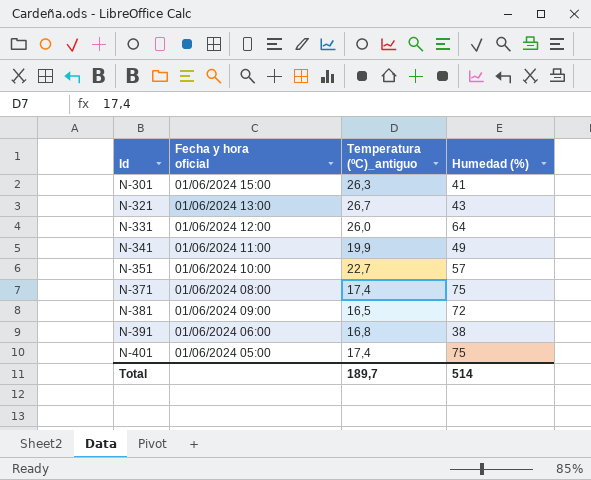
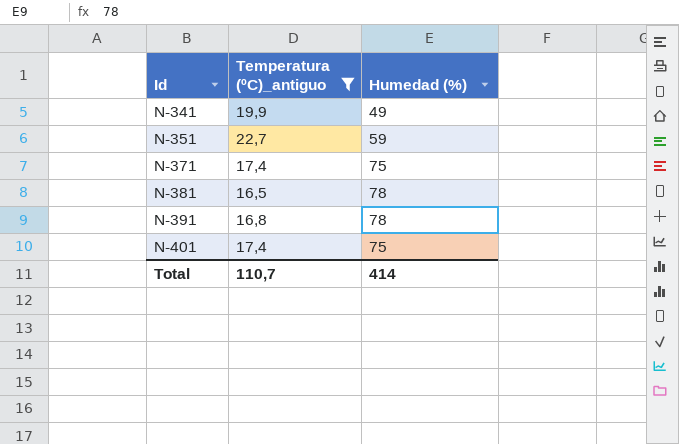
filter: none -> Temperatura (ºC)_antiguo <= 22,7
column Fecha y hora oficial | position: 2 -> none
N-351 | Humedad (%): 57 -> 59
N-381 | Humedad (%): 72 -> 78
N-391 | Humedad (%): 38 -> 78
Total | Temperatura (ºC)_antiguo: 189,7 -> 110,7
Total | Humedad (%): 514 -> 414

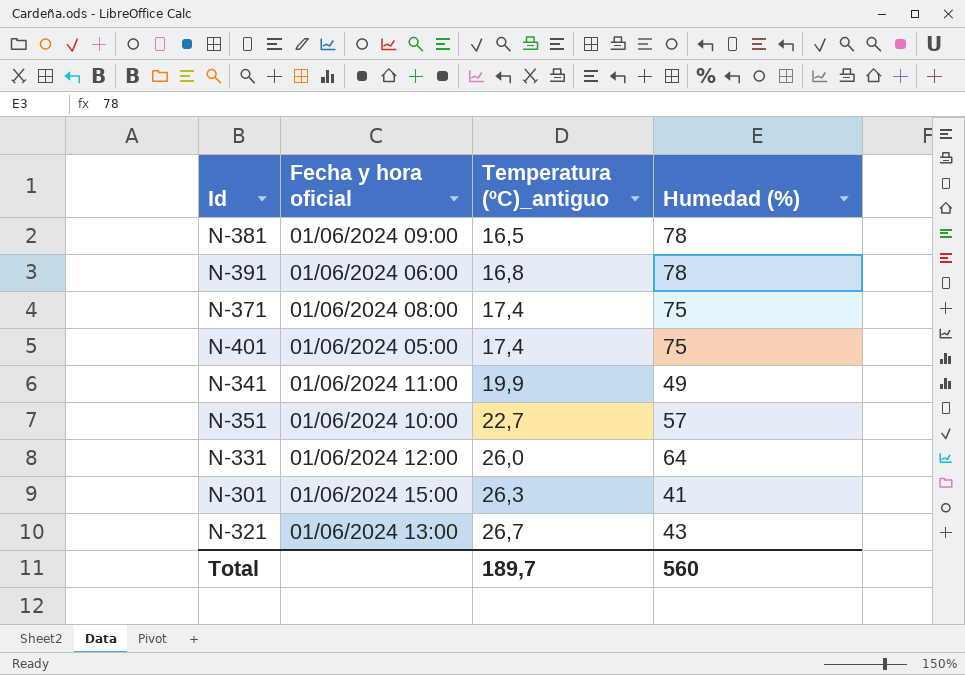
filter: Temperatura (ºC)_antiguo <= 22,7 -> none
row order: Id ascending -> Temperatura (ºC)_antiguo ascending
column Fecha y hora oficial | position: none -> 2
N-351 | Humedad (%): 59 -> 57
Total | Temperatura (ºC)_antiguo: 110,7 -> 189,7
Total | Humedad (%): 414 -> 560

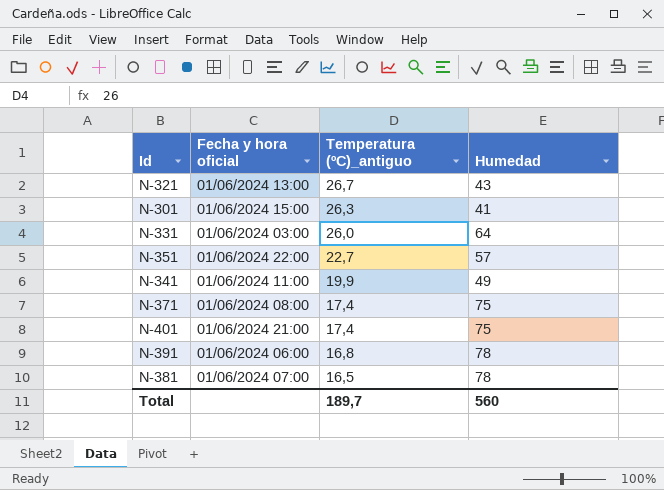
row order: Temperatura (ºC)_antiguo ascending -> Temperatura (ºC)_antiguo descending
column name: Humedad (%) -> Humedad
N-331 | Fecha y hora oficial: 01/06/2024 12:00 -> 01/06/2024 03:00
N-351 | Fecha y hora oficial: 01/06/2024 10:00 -> 01/06/2024 22:00
N-401 | Fecha y hora oficial: 01/06/2024 05:00 -> 01/06/2024 21:00
N-381 | Fecha y hora oficial: 01/06/2024 09:00 -> 01/06/2024 07:00

